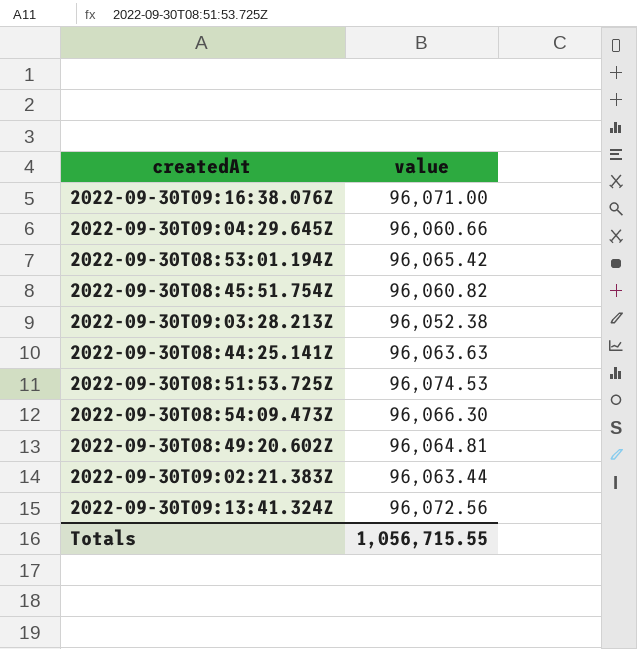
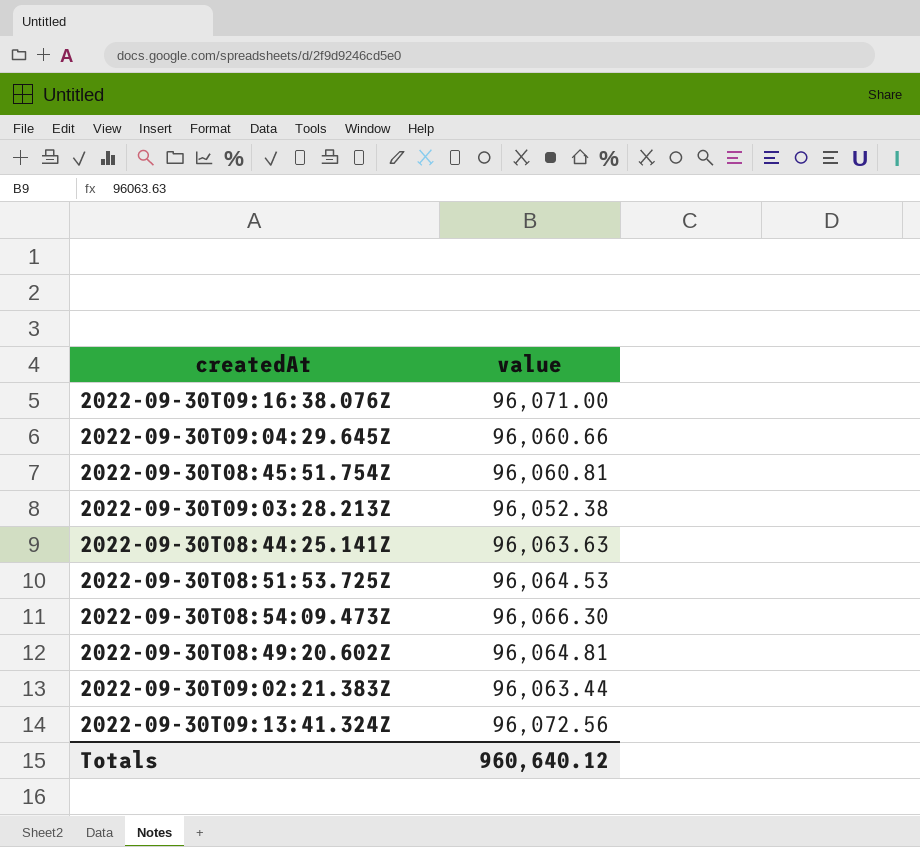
row 2022-09-30T08:53:01.194Z: 96,065.42 -> none
2022-09-30T08:45:51.754Z | value: 96,060.82 -> 96,060.81
2022-09-30T08:51:53.725Z | value: 96,074.53 -> 96,064.53
Totals | value: 1,056,715.55 -> 960,640.12

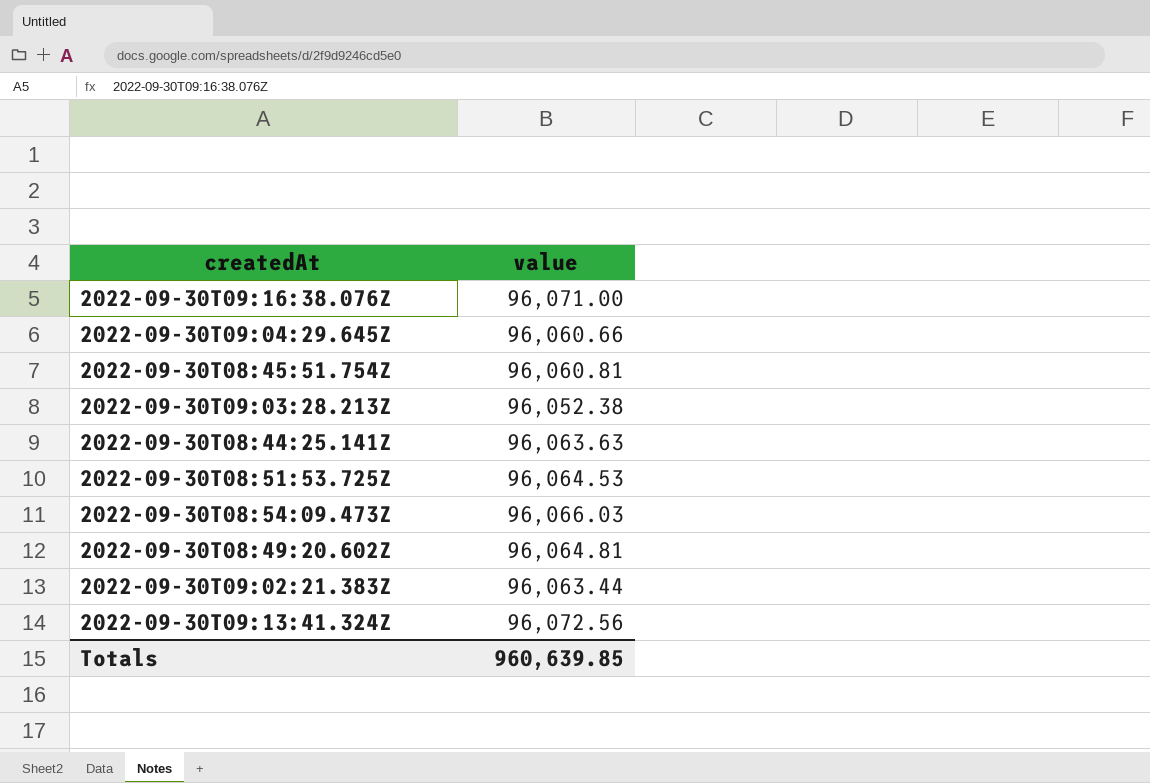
2022-09-30T08:54:09.473Z | value: 96,066.30 -> 96,066.03
Totals | value: 960,640.12 -> 960,639.85

